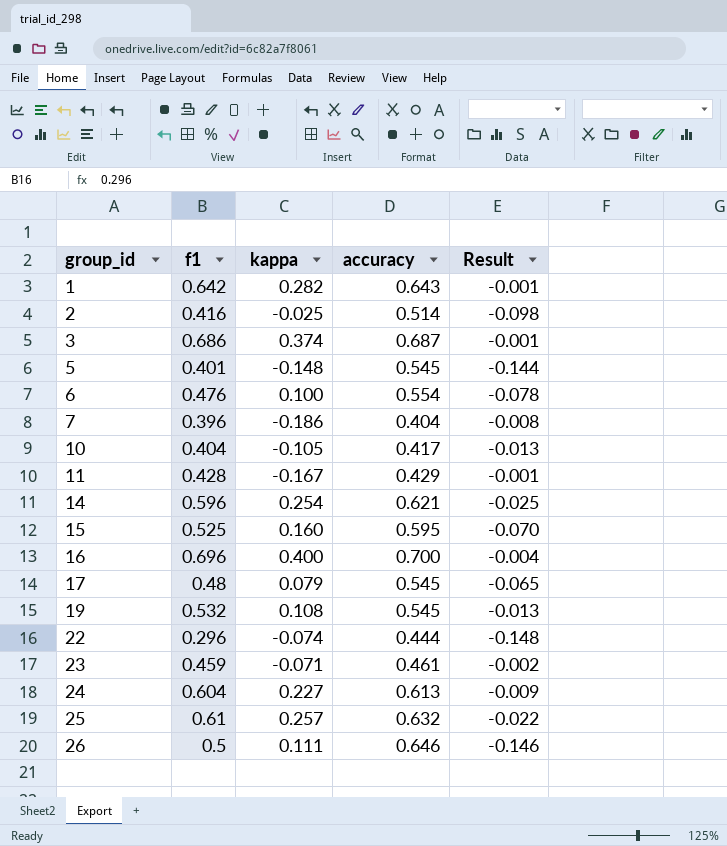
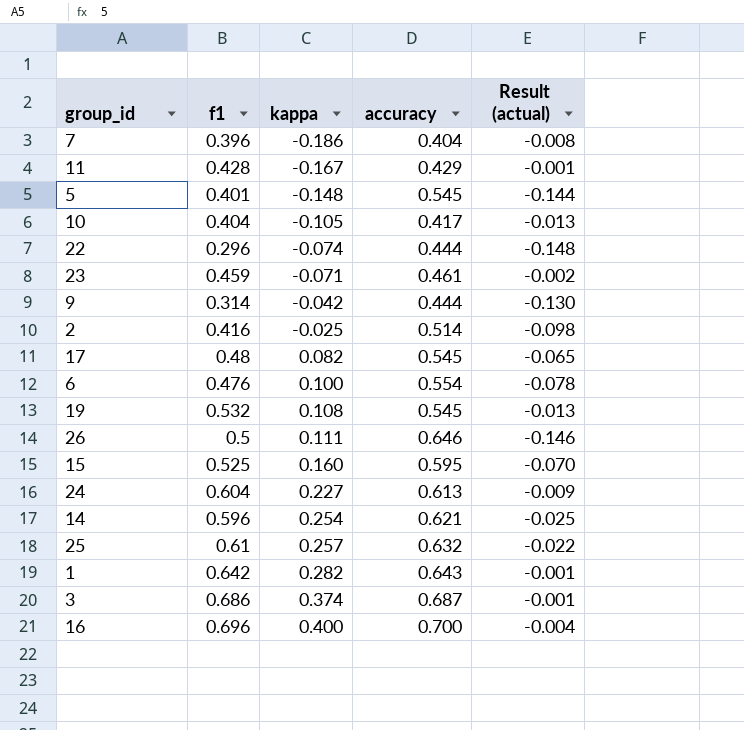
row order: group_id ascending -> kappa ascending
column name: Result -> Result (actual)
row 9: none -> 0.314 | -0.042 | 0.444 | -0.130
17 | kappa: 0.079 -> 0.082

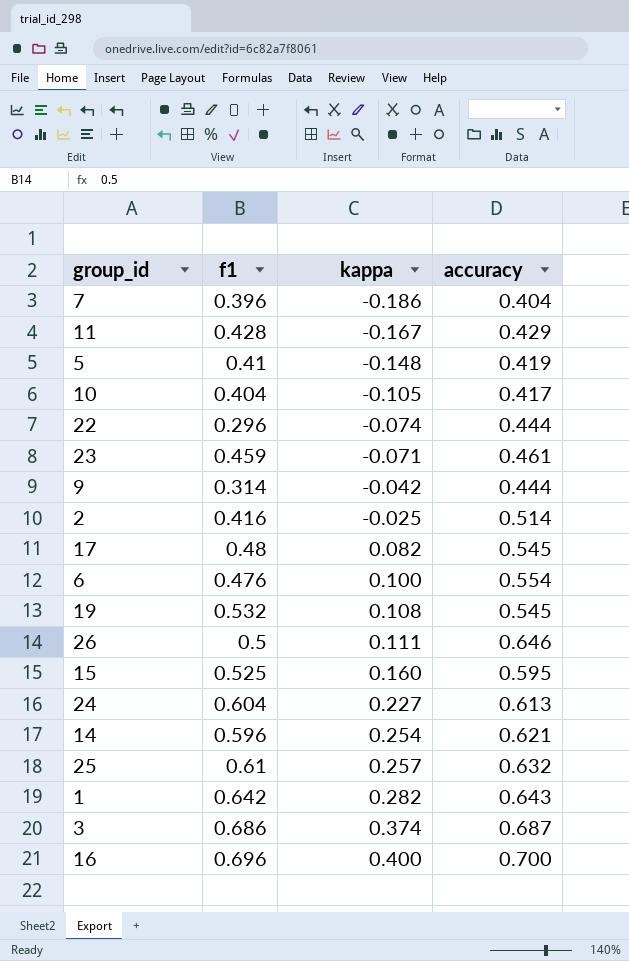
column Result (actual) | formula: [f1] - [accuracy] -> none
5 | f1: 0.401 -> 0.41
5 | accuracy: 0.545 -> 0.419

